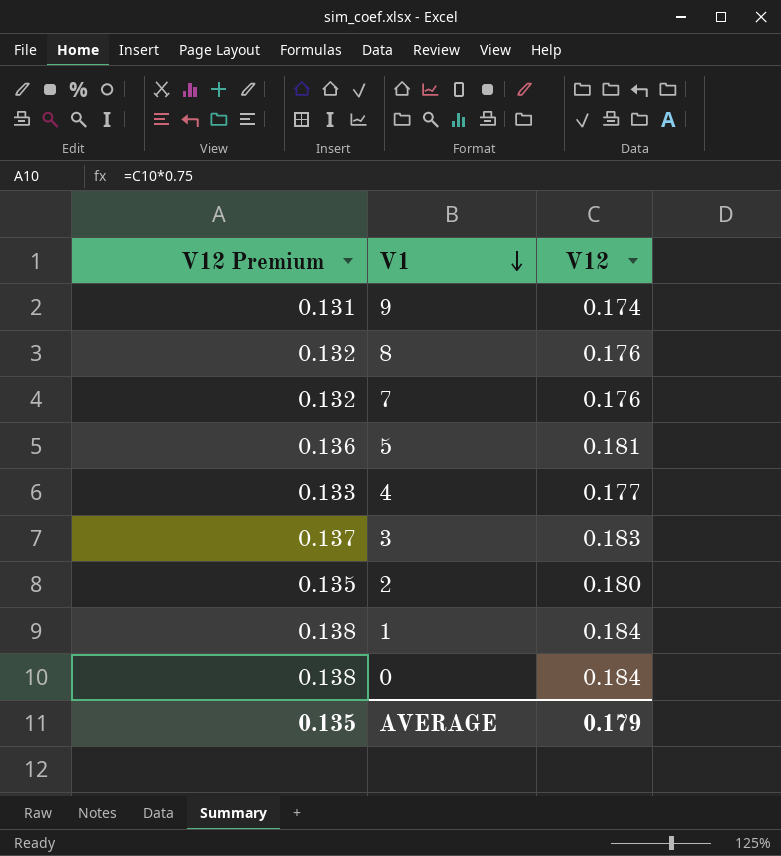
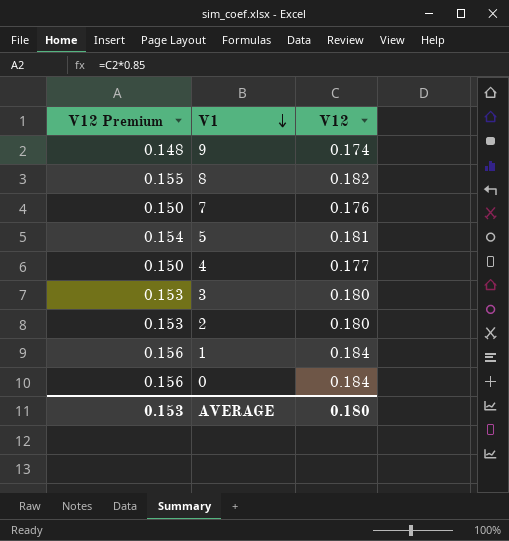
column V12 Premium | formula: [V12] * 0.75 -> [V12] * 0.85
8 | V12: 0.176 -> 0.182
3 | V12: 0.183 -> 0.180
AVERAGE | V12 Premium: 0.135 -> 0.153
AVERAGE | V12: 0.179 -> 0.180

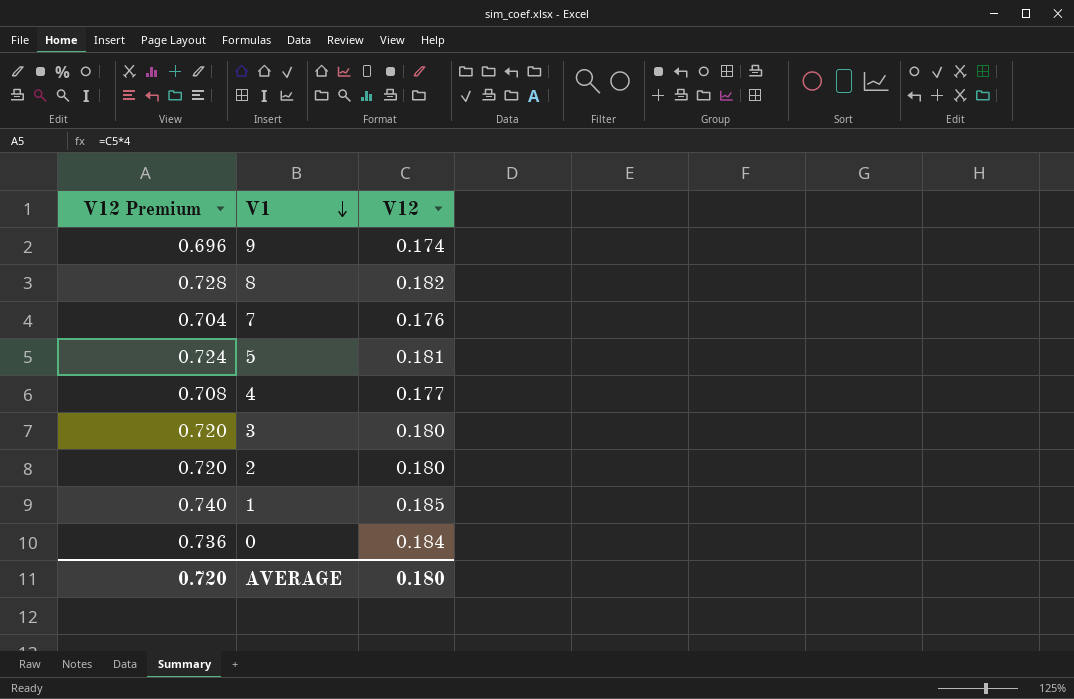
column V12 Premium | formula: [V12] * 0.85 -> [V12] * 4
1 | V12: 0.184 -> 0.185
AVERAGE | V12 Premium: 0.153 -> 0.720

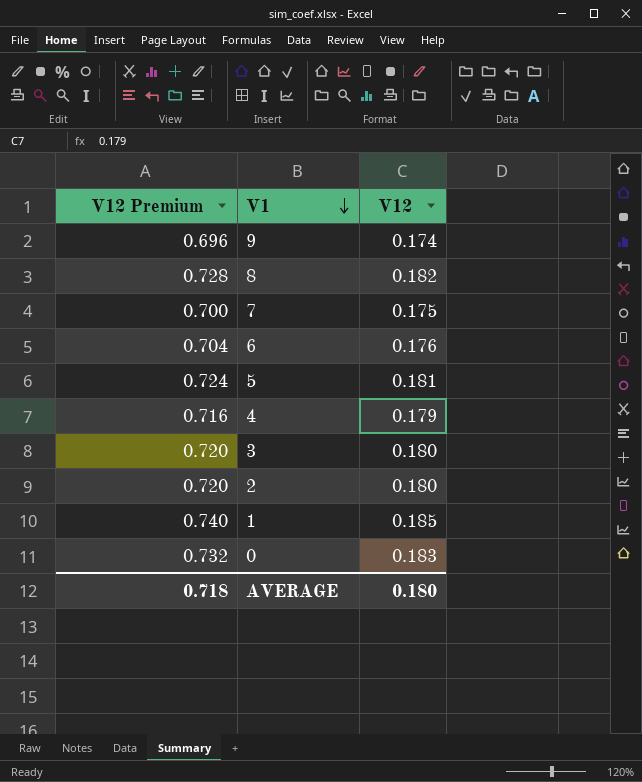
7 | V12 Premium: 0.704 -> 0.700
7 | V12: 0.176 -> 0.175
row 6: none -> 0.704 | 0.176
4 | V12 Premium: 0.708 -> 0.716
4 | V12: 0.177 -> 0.179
0 | V12 Premium: 0.736 -> 0.732
0 | V12: 0.184 -> 0.183
AVERAGE | V12 Premium: 0.720 -> 0.718

